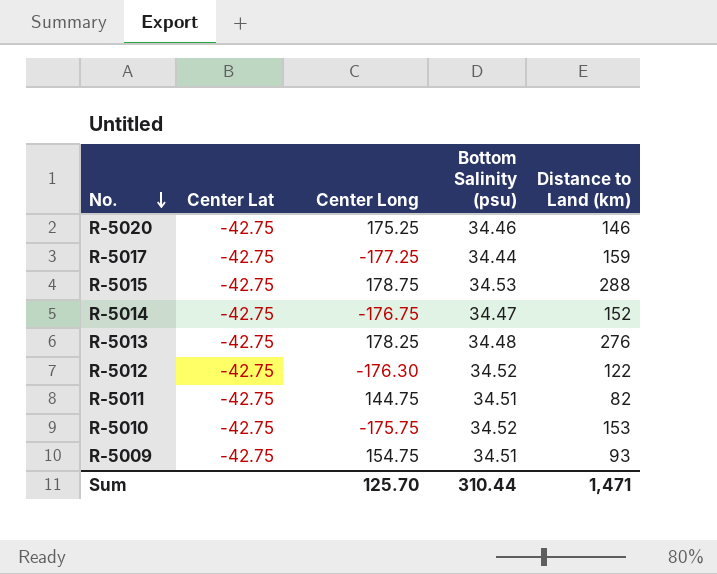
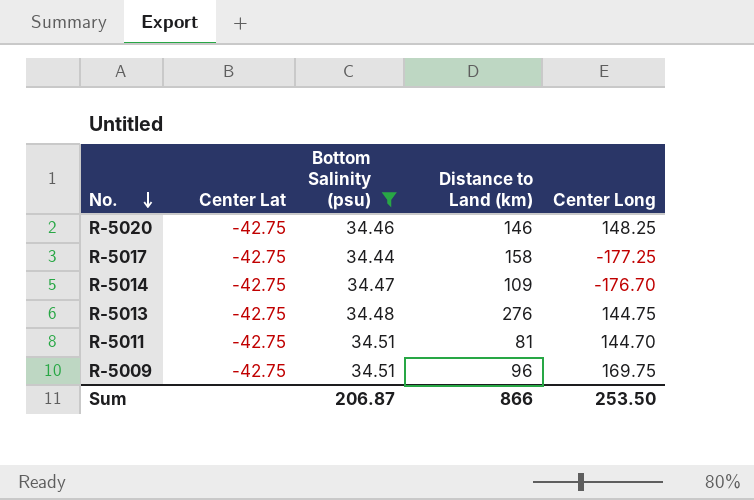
filter: none -> Bottom Salinity (psu) <= 34.51
column Center Long | position: 3 -> 5
R-5020 | Center Long: 175.25 -> 148.25
R-5017 | Distance to Land (km): 159 -> 158
R-5014 | Distance to Land (km): 152 -> 109
R-5014 | Center Long: -176.75 -> -176.70
R-5013 | Center Long: 178.25 -> 144.75
R-5011 | Distance to Land (km): 82 -> 81
R-5011 | Center Long: 144.75 -> 144.70
R-5009 | Distance to Land (km): 93 -> 96
R-5009 | Center Long: 154.75 -> 169.75
Sum | Bottom Salinity (psu): 310.44 -> 206.87
Sum | Distance to Land (km): 1,471 -> 866
Sum | Center Long: 125.70 -> 253.50

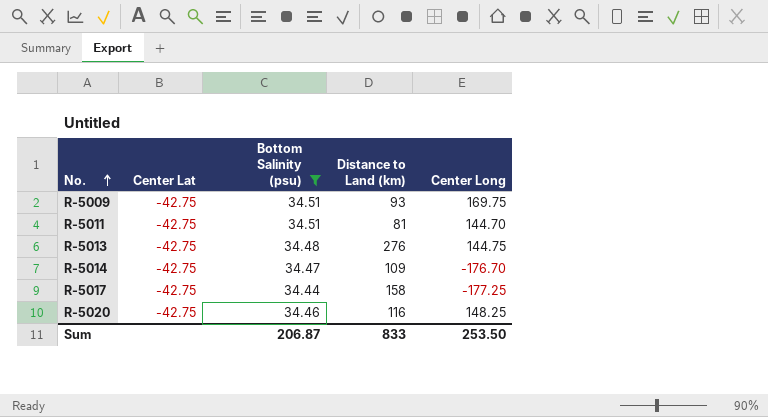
row order: No. descending -> No. ascending
R-5009 | Distance to Land (km): 96 -> 93
R-5020 | Distance to Land (km): 146 -> 116
Sum | Distance to Land (km): 866 -> 833

